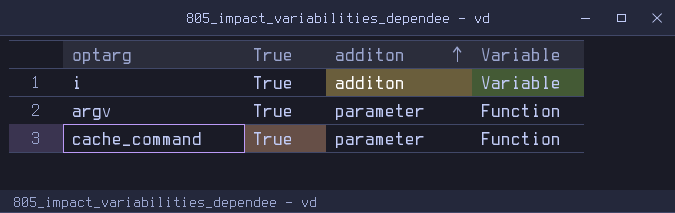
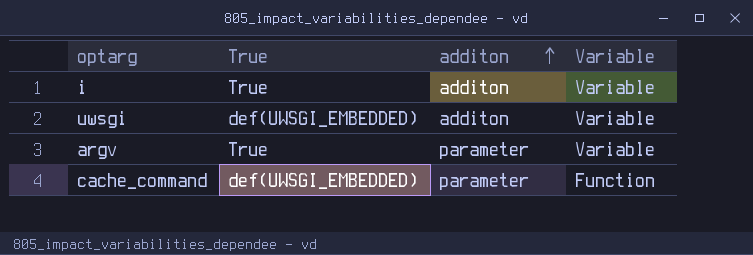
row uwsgi: none -> def(UWSGI_EMBEDDED) | additon | Variable
argv | Variable: Function -> Variable
cache_command | True: True -> def(UWSGI_EMBEDDED)

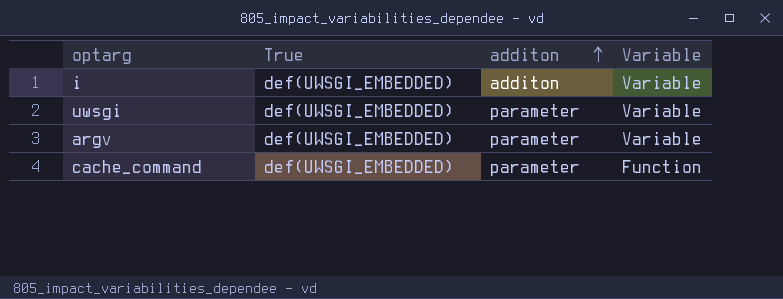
i | True: True -> def(UWSGI_EMBEDDED)
uwsgi | additon: additon -> parameter
argv | True: True -> def(UWSGI_EMBEDDED)

